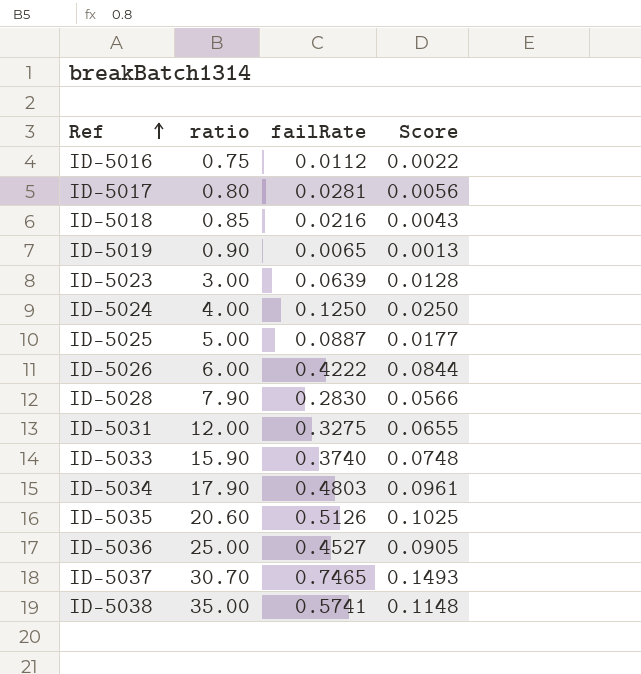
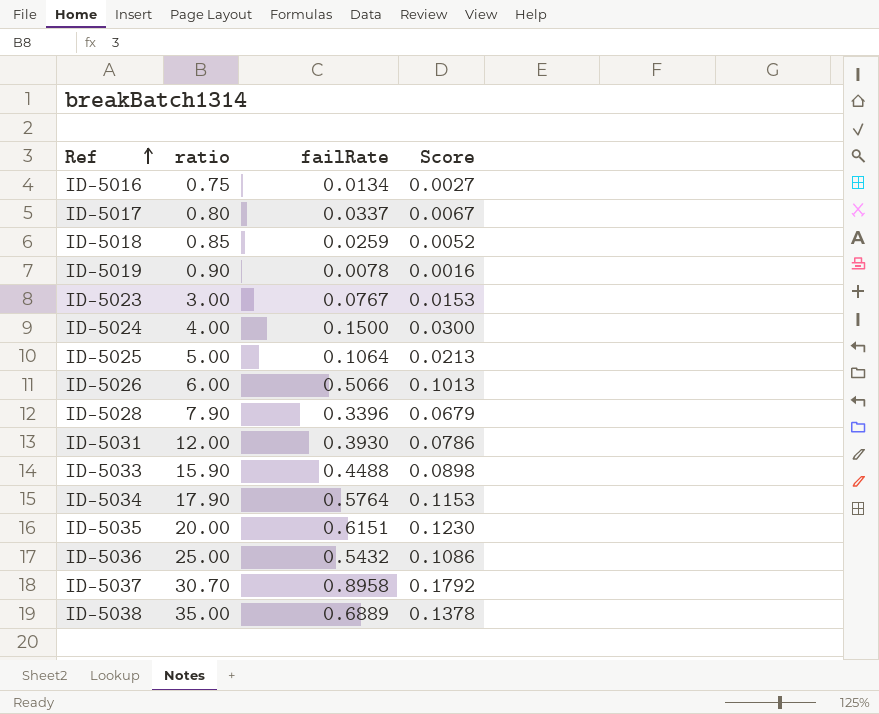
ID-5016 | failRate: 0.0112 -> 0.0134
ID-5016 | Score: 0.0022 -> 0.0027
ID-5017 | failRate: 0.0281 -> 0.0337
ID-5017 | Score: 0.0056 -> 0.0067
ID-5018 | failRate: 0.0216 -> 0.0259
ID-5018 | Score: 0.0043 -> 0.0052
ID-5019 | failRate: 0.0065 -> 0.0078
ID-5019 | Score: 0.0013 -> 0.0016
ID-5023 | failRate: 0.0639 -> 0.0767
ID-5023 | Score: 0.0128 -> 0.0153
ID-5024 | failRate: 0.1250 -> 0.1500
ID-5024 | Score: 0.0250 -> 0.0300
ID-5025 | failRate: 0.0887 -> 0.1064
ID-5025 | Score: 0.0177 -> 0.0213
ID-5026 | failRate: 0.4222 -> 0.5066
ID-5026 | Score: 0.0844 -> 0.1013
ID-5028 | failRate: 0.2830 -> 0.3396
ID-5028 | Score: 0.0566 -> 0.0679
ID-5031 | failRate: 0.3275 -> 0.3930
ID-5031 | Score: 0.0655 -> 0.0786
ID-5033 | failRate: 0.3740 -> 0.4488
ID-5033 | Score: 0.0748 -> 0.0898
ID-5034 | failRate: 0.4803 -> 0.5764
ID-5034 | Score: 0.0961 -> 0.1153
ID-5035 | ratio: 20.60 -> 20.00
ID-5035 | failRate: 0.5126 -> 0.6151
ID-5035 | Score: 0.1025 -> 0.1230
ID-5036 | failRate: 0.4527 -> 0.5432
ID-5036 | Score: 0.0905 -> 0.1086
ID-5037 | failRate: 0.7465 -> 0.8958
ID-5037 | Score: 0.1493 -> 0.1792
ID-5038 | failRate: 0.5741 -> 0.6889
ID-5038 | Score: 0.1148 -> 0.1378

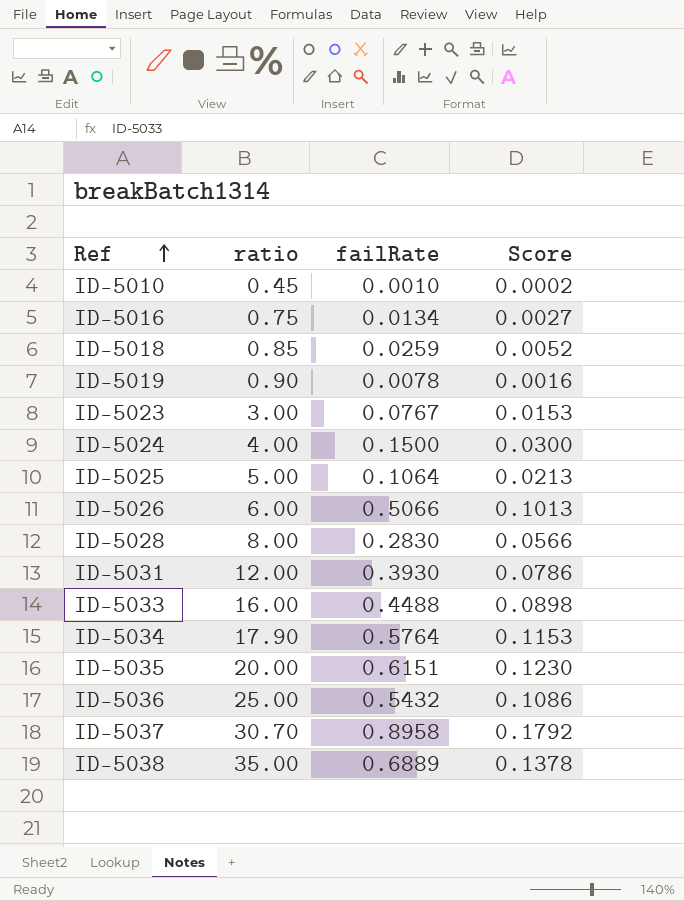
row ID-5017: 0.80 | 0.0337 | 0.0067 -> none
row ID-5010: none -> 0.45 | 0.0010 | 0.0002
ID-5028 | ratio: 7.90 -> 8.00
ID-5028 | failRate: 0.3396 -> 0.2830
ID-5028 | Score: 0.0679 -> 0.0566
ID-5033 | ratio: 15.90 -> 16.00

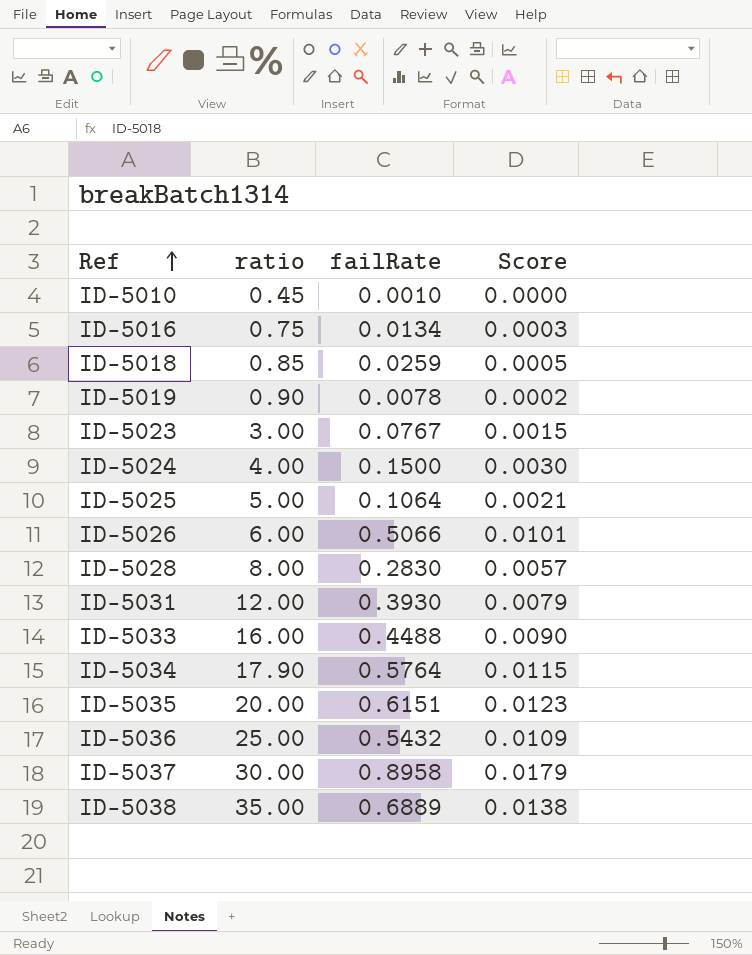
column Score | formula: [failRate] * 0.2 -> [failRate] * 0.02
ID-5037 | ratio: 30.70 -> 30.00

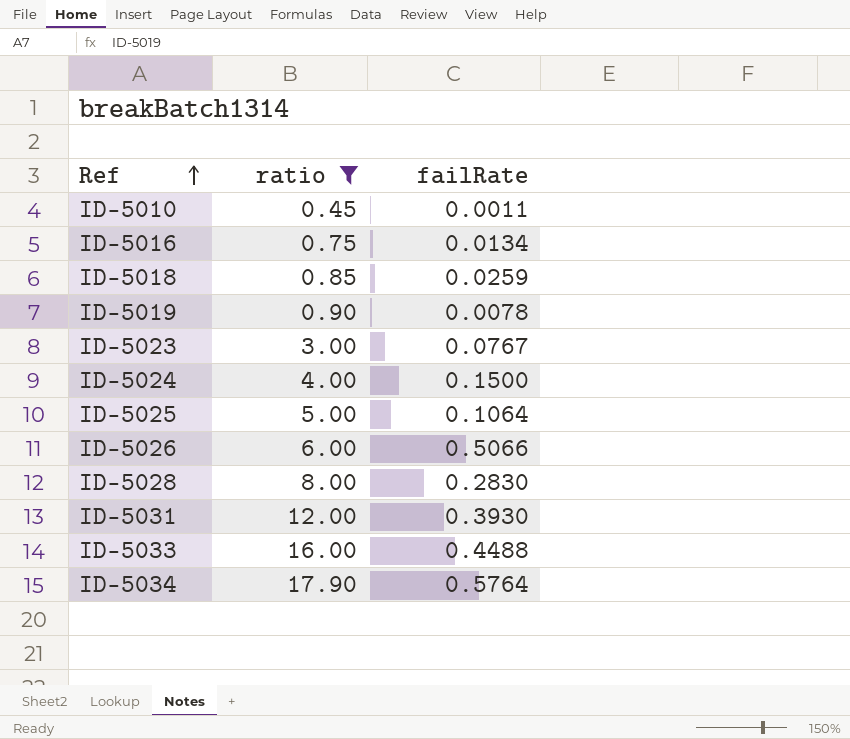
filter: none -> ratio <= 17.90
column Score | formula: [failRate] * 0.02 -> none
ID-5010 | failRate: 0.0010 -> 0.0011

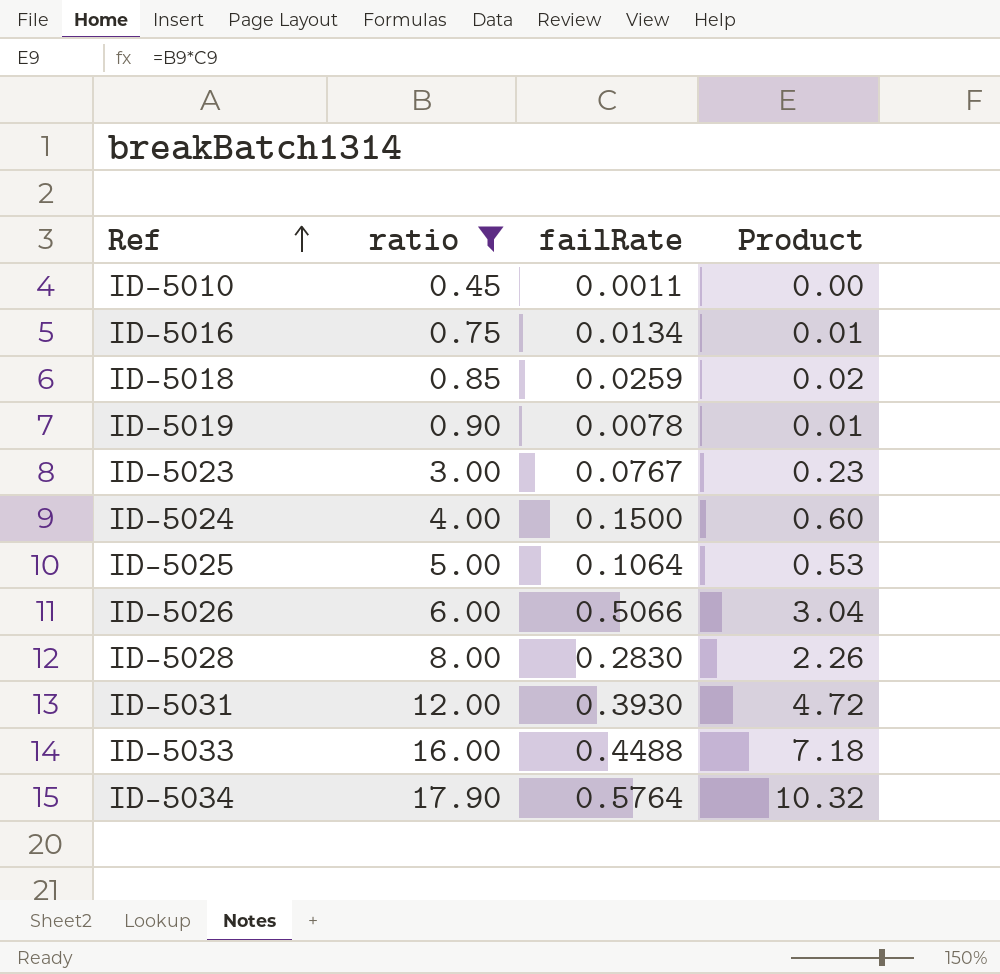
column Product | formula: none -> [ratio] * [failRate]

